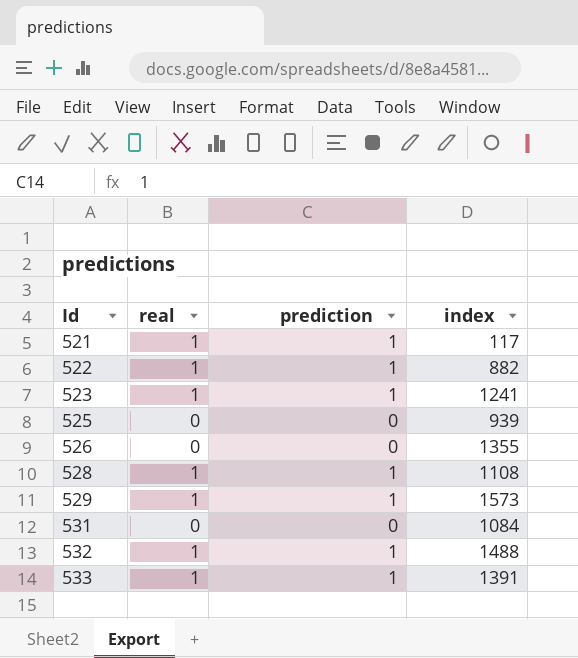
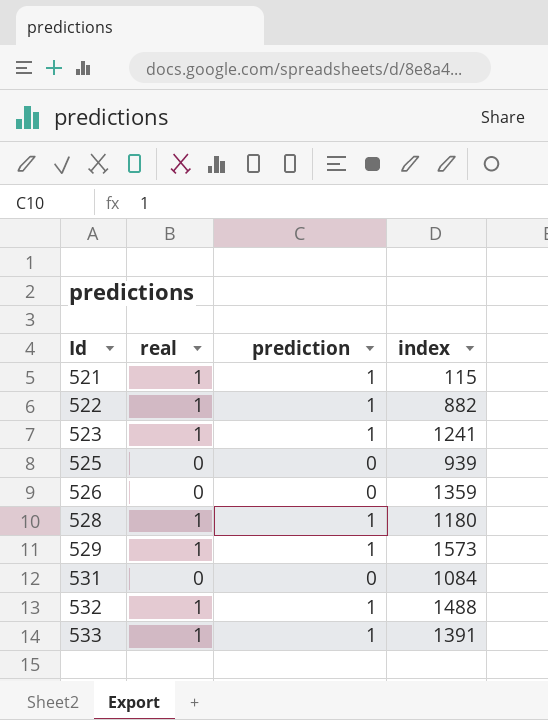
521 | index: 117 -> 115
526 | index: 1355 -> 1359
528 | index: 1108 -> 1180

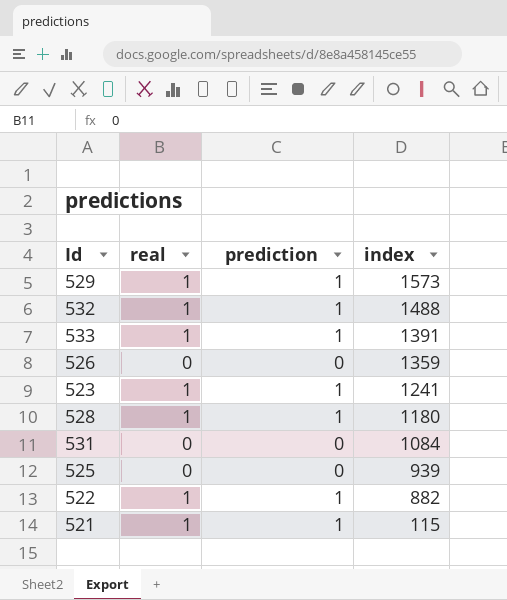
row order: Id ascending -> index descending

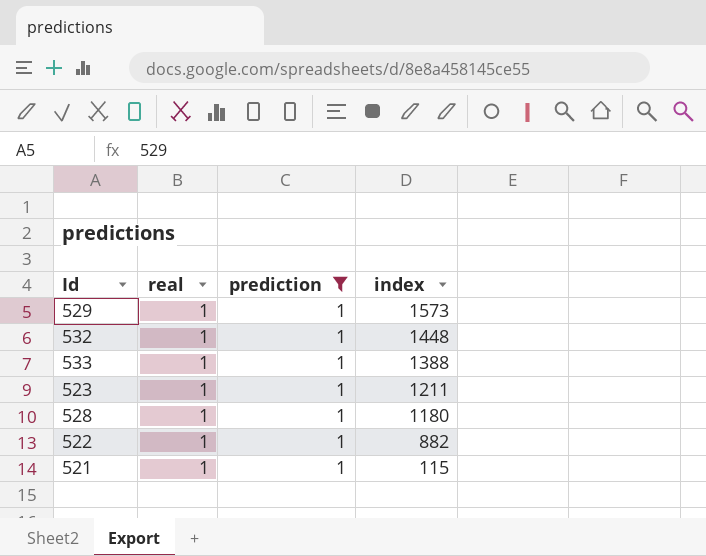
filter: none -> prediction = 1
532 | index: 1488 -> 1448
533 | index: 1391 -> 1388
523 | index: 1241 -> 1211

